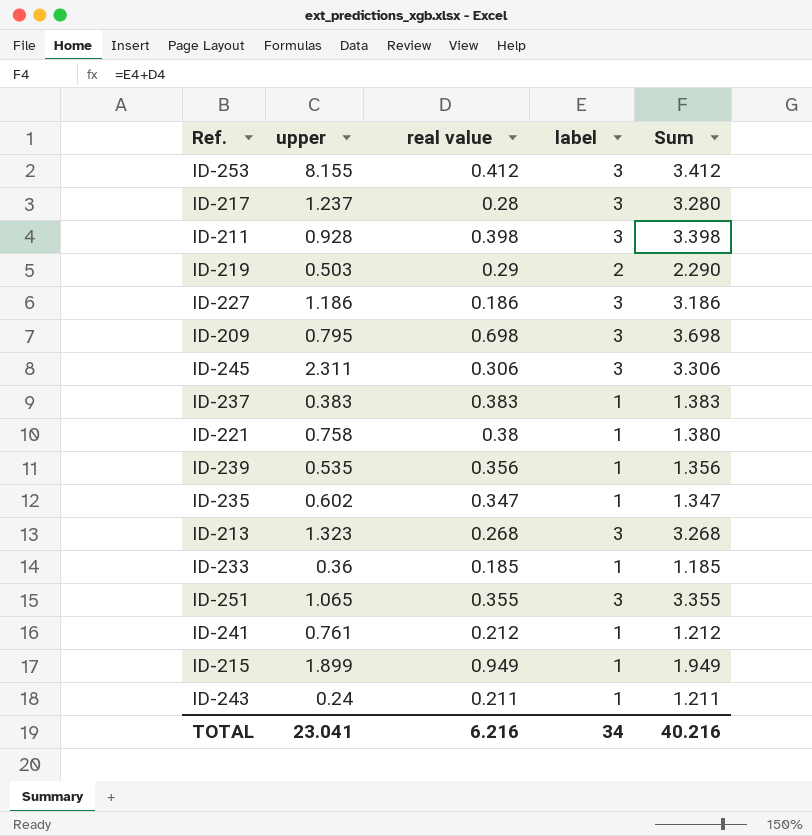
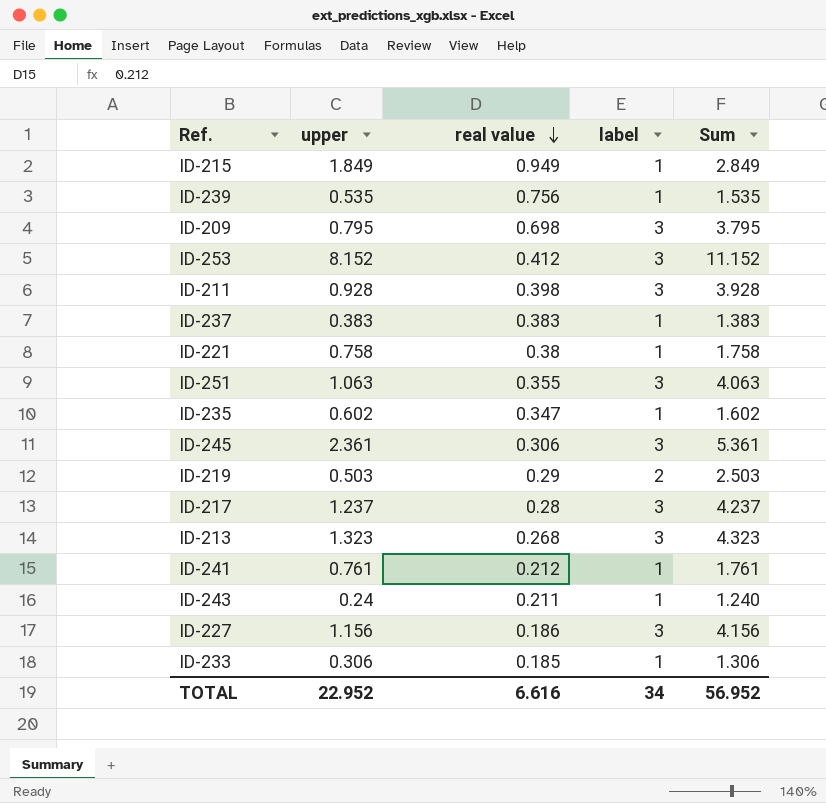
row order: none -> real value descending
column Sum | formula: [real value] + [label] -> [upper] + [label]
ID-215 | upper: 1.899 -> 1.849
ID-239 | real value: 0.356 -> 0.756
ID-253 | upper: 8.155 -> 8.152
ID-251 | upper: 1.065 -> 1.063
ID-245 | upper: 2.311 -> 2.361
ID-227 | upper: 1.186 -> 1.156
ID-233 | upper: 0.36 -> 0.306
TOTAL | upper: 23.041 -> 22.952
TOTAL | real value: 6.216 -> 6.616
TOTAL | Sum: 40.216 -> 56.952

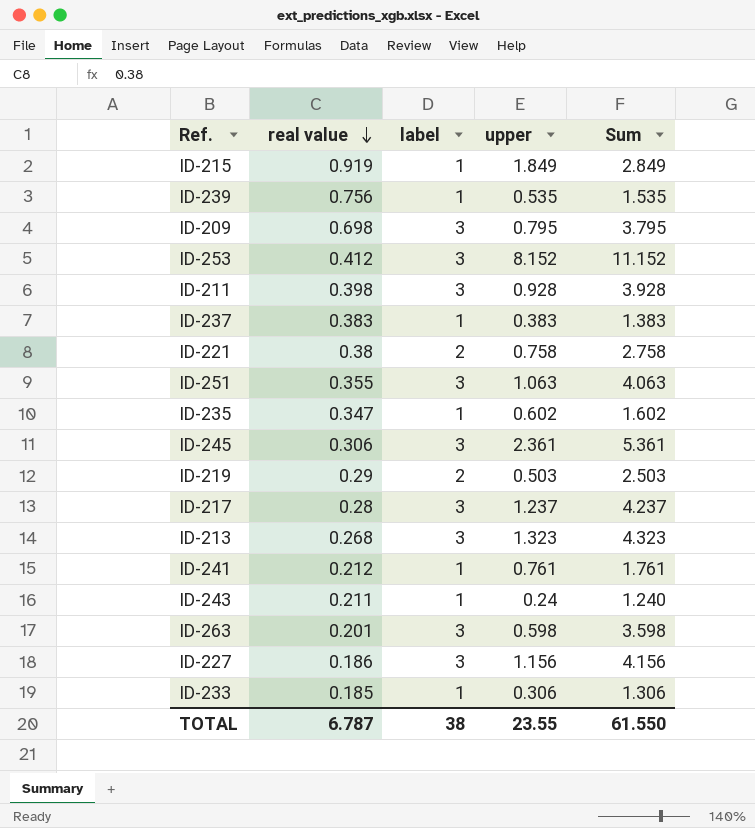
column upper | position: 2 -> 4
ID-215 | real value: 0.949 -> 0.919
ID-221 | label: 1 -> 2
ID-221 | Sum: 1.758 -> 2.758
row ID-263: none -> 0.201 | 3 | 0.598 | 3.598
TOTAL | real value: 6.616 -> 6.787
TOTAL | label: 34 -> 38
TOTAL | upper: 22.952 -> 23.55
TOTAL | Sum: 56.952 -> 61.550

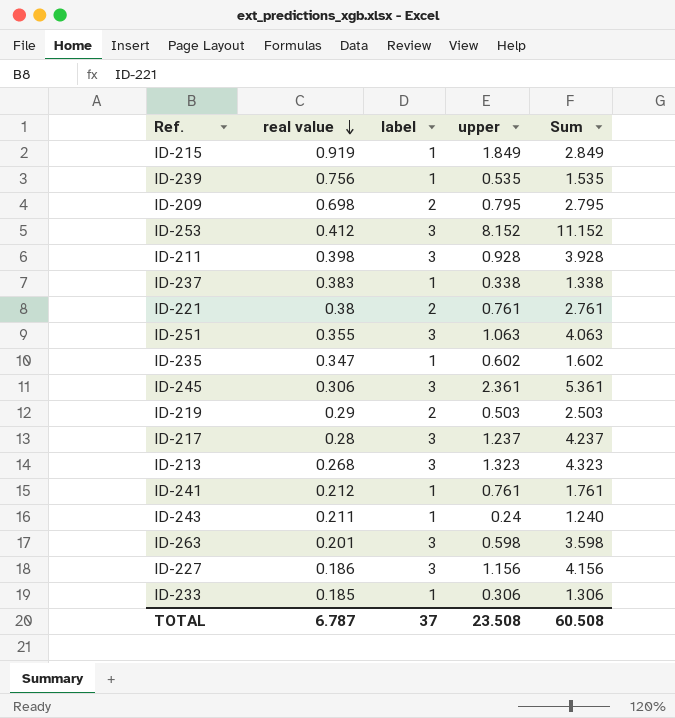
ID-209 | label: 3 -> 2
ID-209 | Sum: 3.795 -> 2.795
ID-237 | upper: 0.383 -> 0.338
ID-237 | Sum: 1.383 -> 1.338
ID-221 | upper: 0.758 -> 0.761
ID-221 | Sum: 2.758 -> 2.761
TOTAL | label: 38 -> 37
TOTAL | upper: 23.55 -> 23.508
TOTAL | Sum: 61.550 -> 60.508

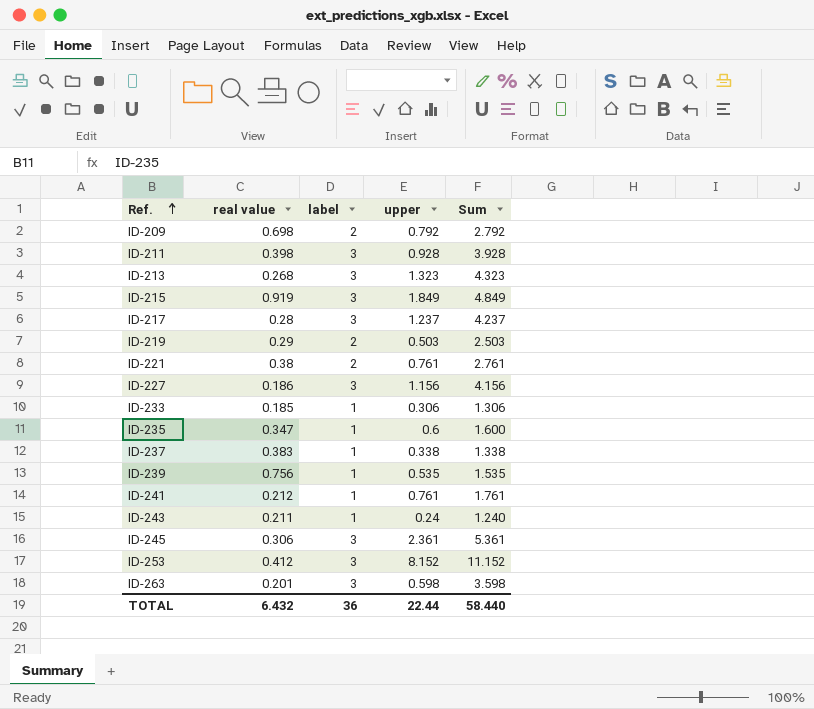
row order: real value descending -> Ref. ascending
row ID-251: 0.355 | 3 | 1.063 | 4.063 -> none
ID-209 | upper: 0.795 -> 0.792
ID-209 | Sum: 2.795 -> 2.792
ID-215 | label: 1 -> 3
ID-215 | Sum: 2.849 -> 4.849
ID-235 | upper: 0.602 -> 0.6
ID-235 | Sum: 1.602 -> 1.600
TOTAL | real value: 6.787 -> 6.432
TOTAL | label: 37 -> 36
TOTAL | upper: 23.508 -> 22.44
TOTAL | Sum: 60.508 -> 58.440

